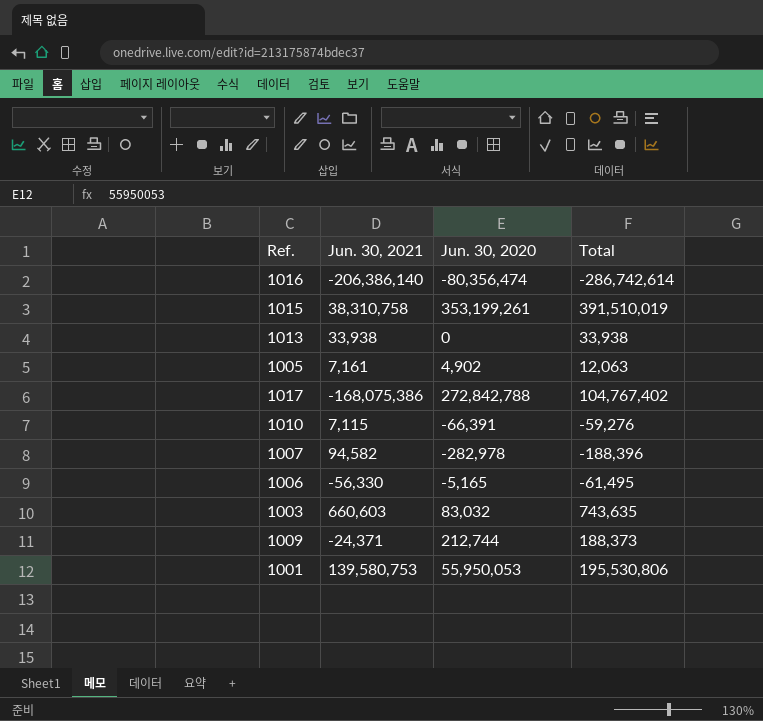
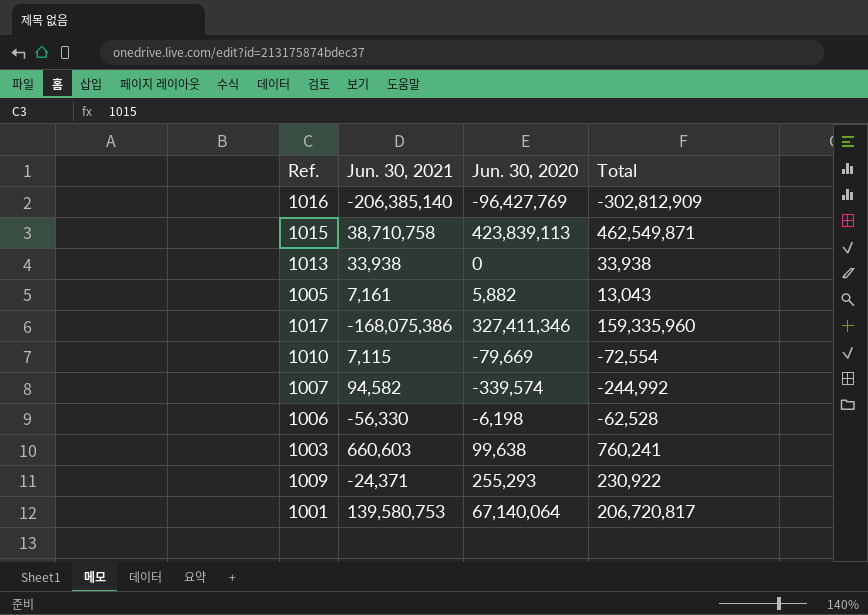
1016 | Jun. 30, 2021: -206,386,140 -> -206,385,140
1016 | Jun. 30, 2020: -80,356,474 -> -96,427,769
1016 | Total: -286,742,614 -> -302,812,909
1015 | Jun. 30, 2021: 38,310,758 -> 38,710,758
1015 | Jun. 30, 2020: 353,199,261 -> 423,839,113
1015 | Total: 391,510,019 -> 462,549,871
1005 | Jun. 30, 2020: 4,902 -> 5,882
1005 | Total: 12,063 -> 13,043
1017 | Jun. 30, 2020: 272,842,788 -> 327,411,346
1017 | Total: 104,767,402 -> 159,335,960
1010 | Jun. 30, 2020: -66,391 -> -79,669
1010 | Total: -59,276 -> -72,554
1007 | Jun. 30, 2020: -282,978 -> -339,574
1007 | Total: -188,396 -> -244,992
1006 | Jun. 30, 2020: -5,165 -> -6,198
1006 | Total: -61,495 -> -62,528
1003 | Jun. 30, 2020: 83,032 -> 99,638
1003 | Total: 743,635 -> 760,241
1009 | Jun. 30, 2020: 212,744 -> 255,293
1009 | Total: 188,373 -> 230,922
1001 | Jun. 30, 2020: 55,950,053 -> 67,140,064
1001 | Total: 195,530,806 -> 206,720,817

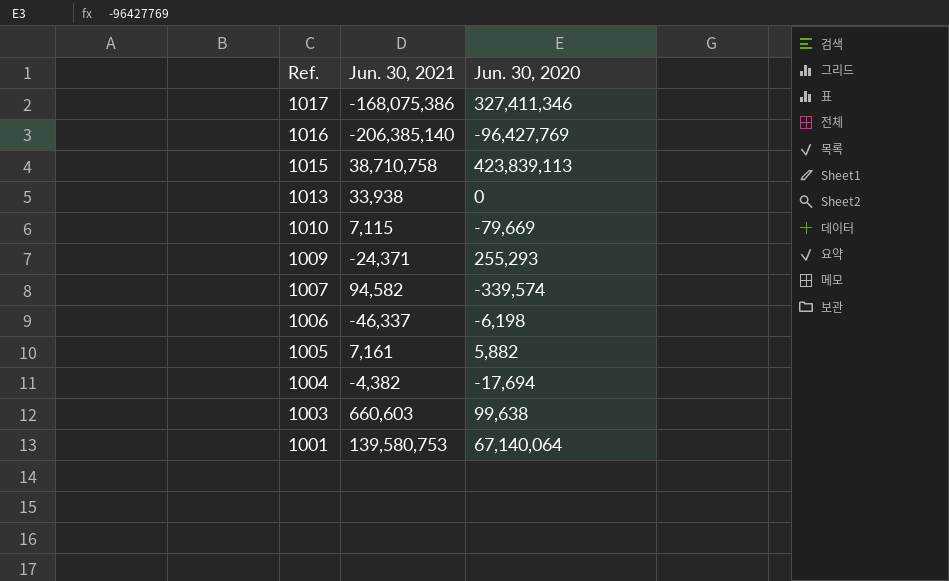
row order: none -> Ref. descending
column Total | formula: [Jun. 30, 2021] + [Jun. 30, 2020] -> none
1006 | Jun. 30, 2021: -56,330 -> -46,337
row 1004: none -> -4,382 | -17,694

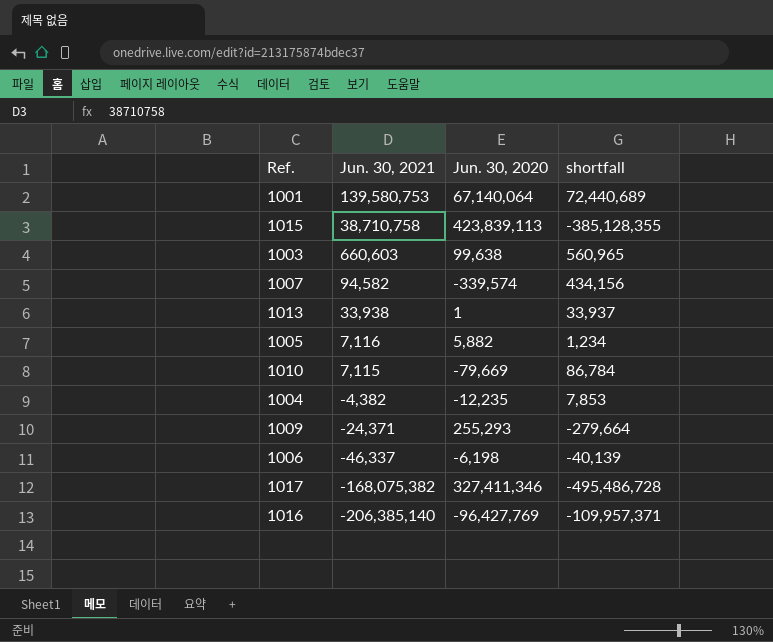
row order: Ref. descending -> Jun. 30, 2021 descending
column shortfall | formula: none -> [Jun. 30, 2021] - [Jun. 30, 2020]
1013 | Jun. 30, 2020: 0 -> 1
1005 | Jun. 30, 2021: 7,161 -> 7,116
1004 | Jun. 30, 2020: -17,694 -> -12,235
1017 | Jun. 30, 2021: -168,075,386 -> -168,075,382

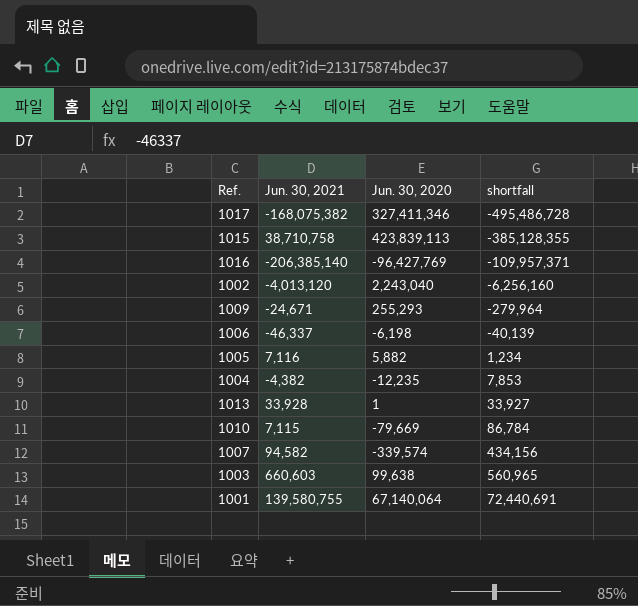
row order: Jun. 30, 2021 descending -> shortfall ascending
row 1002: none -> -4,013,120 | 2,243,040 | -6,256,160
1009 | Jun. 30, 2021: -24,371 -> -24,671
1009 | shortfall: -279,664 -> -279,964
1013 | Jun. 30, 2021: 33,938 -> 33,928
1013 | shortfall: 33,937 -> 33,927
1001 | Jun. 30, 2021: 139,580,753 -> 139,580,755
1001 | shortfall: 72,440,689 -> 72,440,691

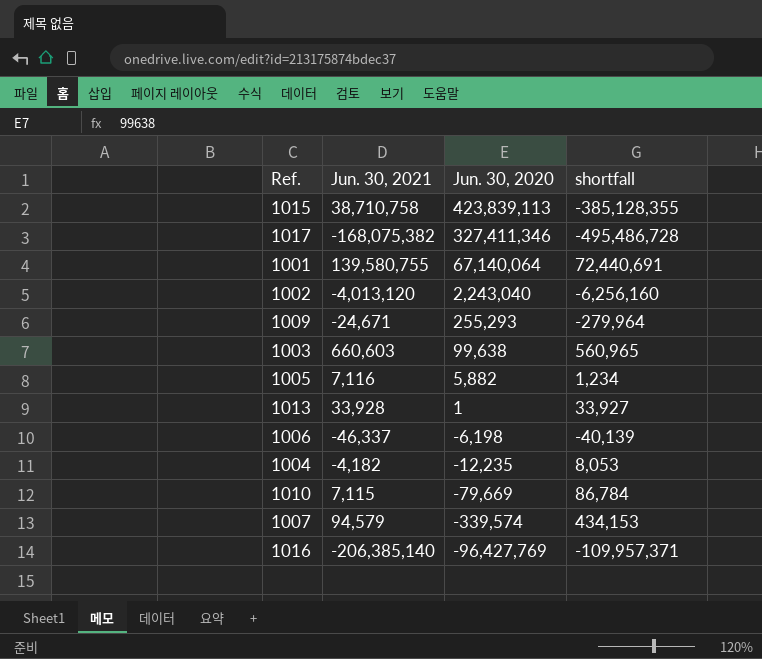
row order: shortfall ascending -> Jun. 30, 2020 descending
1004 | Jun. 30, 2021: -4,382 -> -4,182
1004 | shortfall: 7,853 -> 8,053
1007 | Jun. 30, 2021: 94,582 -> 94,579
1007 | shortfall: 434,156 -> 434,153

